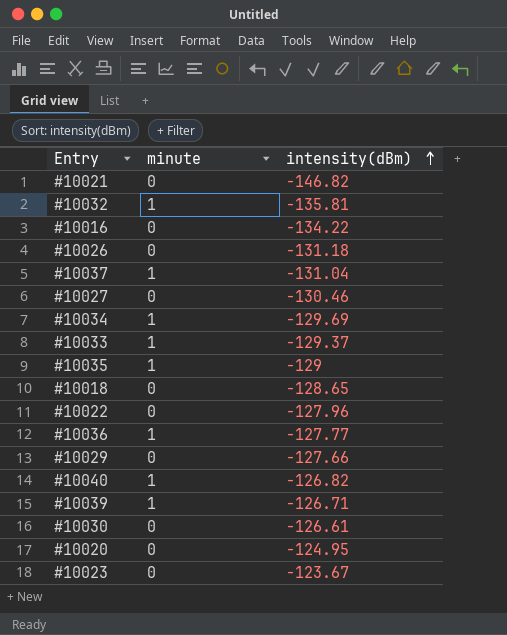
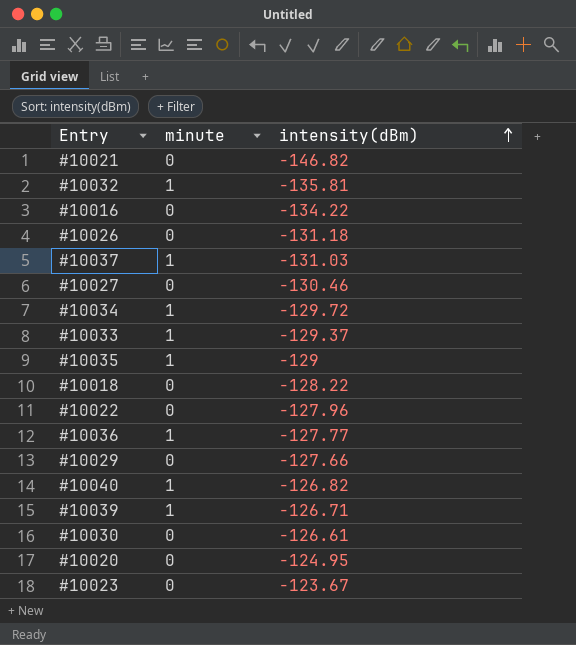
#10037 | intensity(dBm): -131.04 -> -131.03
#10034 | intensity(dBm): -129.69 -> -129.72
#10018 | intensity(dBm): -128.65 -> -128.22

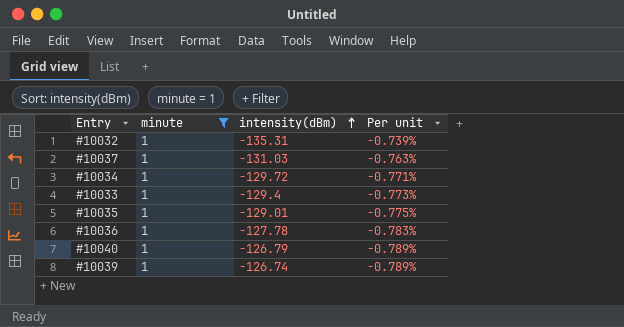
filter: none -> minute = 1
column Per unit | formula: none -> [minute] / [intensity(dBm)]
#10032 | intensity(dBm): -135.81 -> -135.31
#10033 | intensity(dBm): -129.37 -> -129.4
#10035 | intensity(dBm): -129 -> -129.01
#10036 | intensity(dBm): -127.77 -> -127.78
#10040 | intensity(dBm): -126.82 -> -126.79
#10039 | intensity(dBm): -126.71 -> -126.74

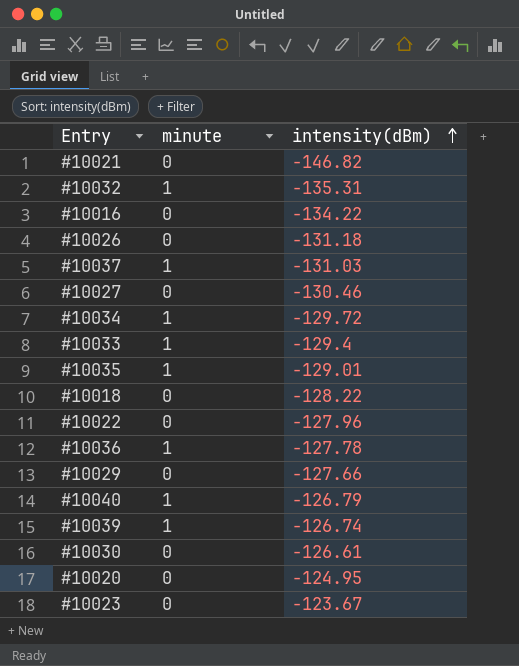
filter: minute = 1 -> none
column Per unit | formula: [minute] / [intensity(dBm)] -> none

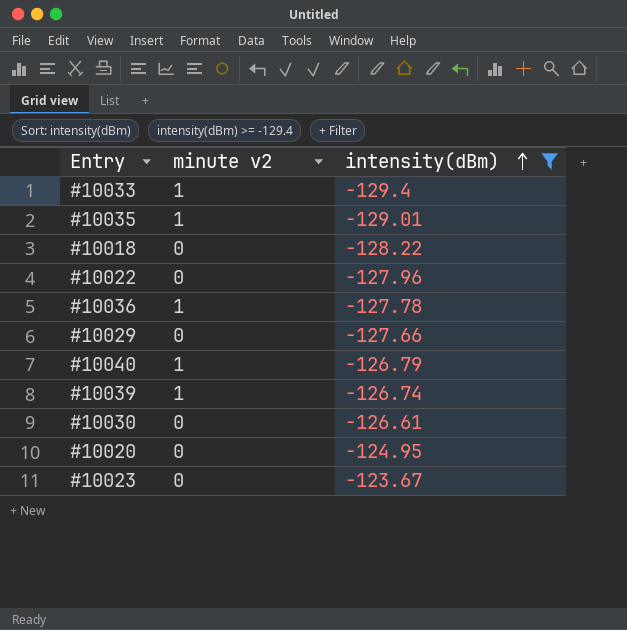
filter: none -> intensity(dBm) >= -129.4
column name: minute -> minute v2

